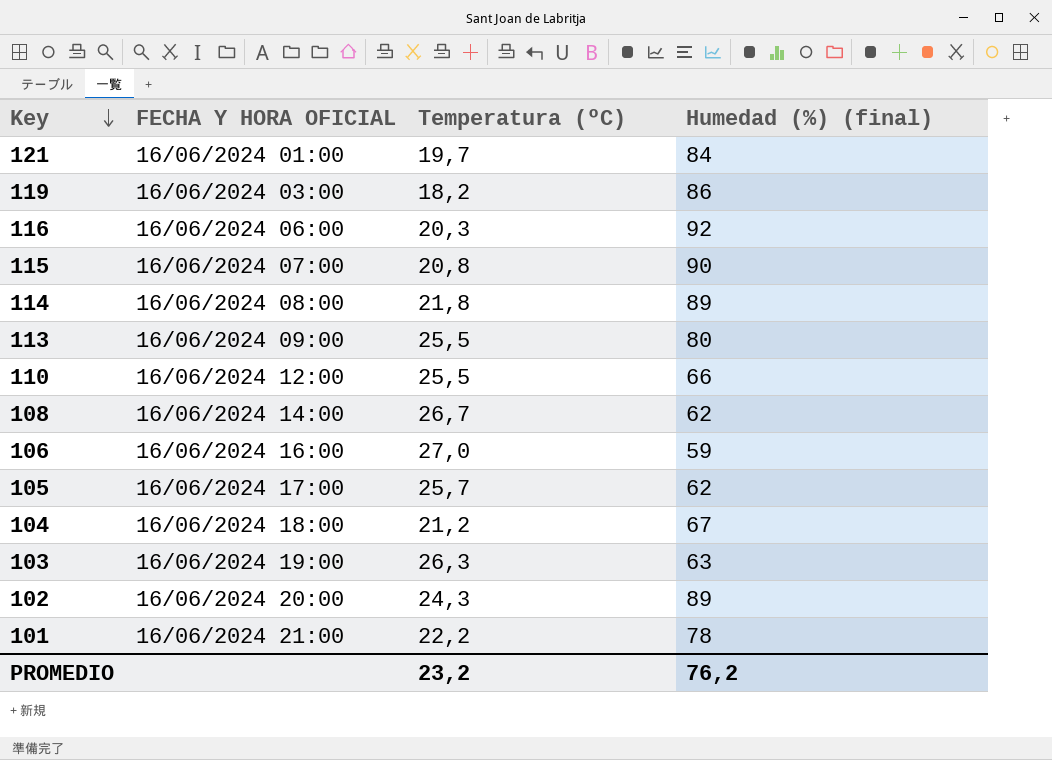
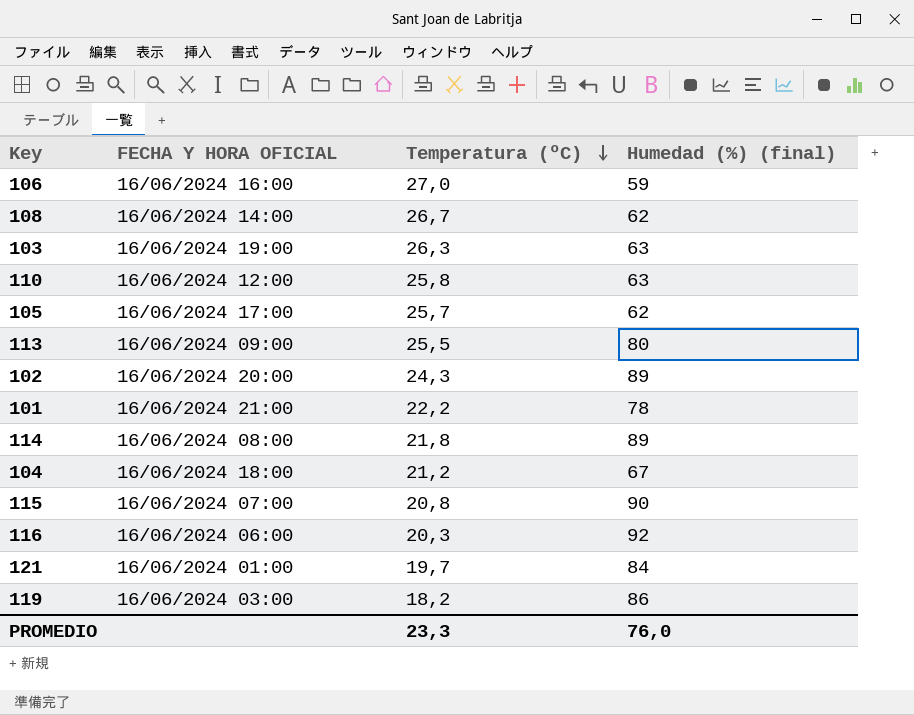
row order: Key descending -> Temperatura (ºC) descending
110 | Temperatura (ºC): 25,5 -> 25,8
110 | Humedad (%) (final): 66 -> 63
PROMEDIO | Temperatura (ºC): 23,2 -> 23,3
PROMEDIO | Humedad (%) (final): 76,2 -> 76,0

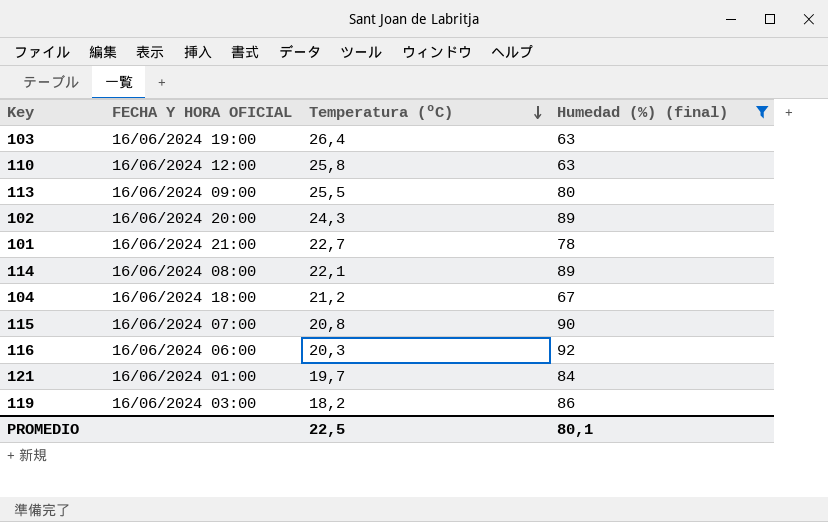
filter: none -> Humedad (%) (final) >= 63
103 | Temperatura (ºC): 26,3 -> 26,4
101 | Temperatura (ºC): 22,2 -> 22,7
114 | Temperatura (ºC): 21,8 -> 22,1
PROMEDIO | Temperatura (ºC): 23,3 -> 22,5
PROMEDIO | Humedad (%) (final): 76,0 -> 80,1

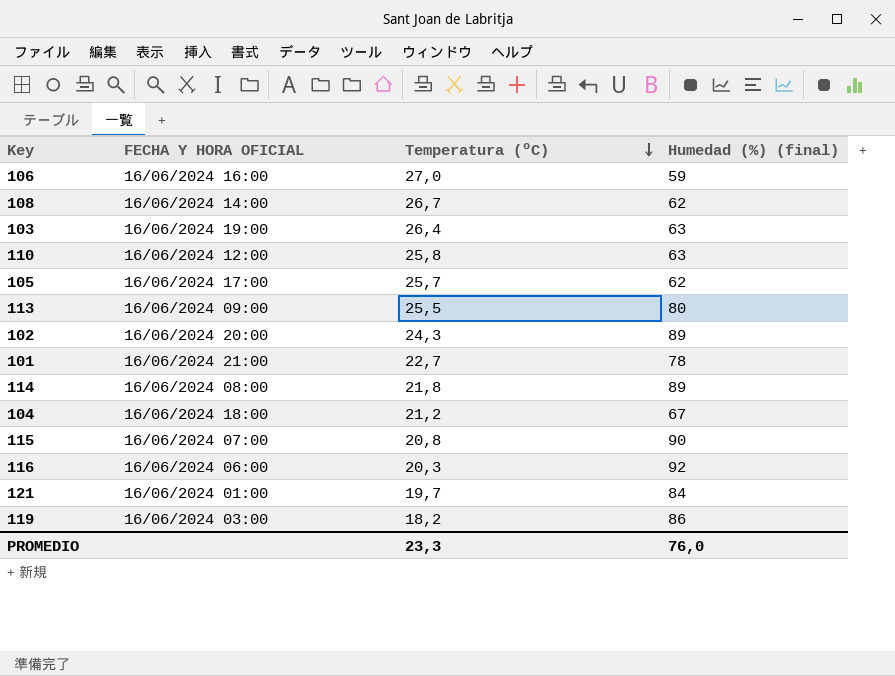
filter: Humedad (%) (final) >= 63 -> none
114 | Temperatura (ºC): 22,1 -> 21,8
PROMEDIO | Temperatura (ºC): 22,5 -> 23,3
PROMEDIO | Humedad (%) (final): 80,1 -> 76,0

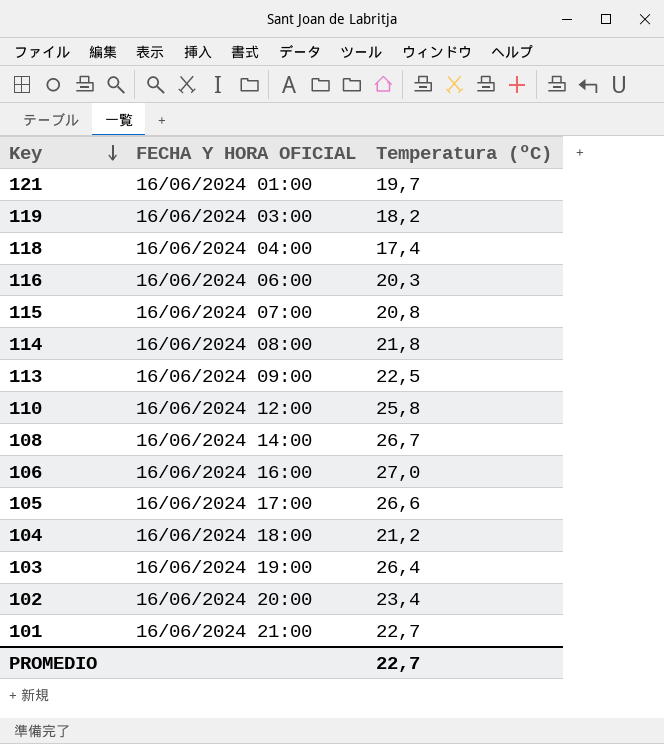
row order: Temperatura (ºC) descending -> Key descending
column Humedad (%) (final) | position: 4 -> none
row 118: none -> 16/06/2024 04:00 | 17,4
113 | Temperatura (ºC): 25,5 -> 22,5
105 | Temperatura (ºC): 25,7 -> 26,6
102 | Temperatura (ºC): 24,3 -> 23,4
PROMEDIO | Temperatura (ºC): 23,3 -> 22,7

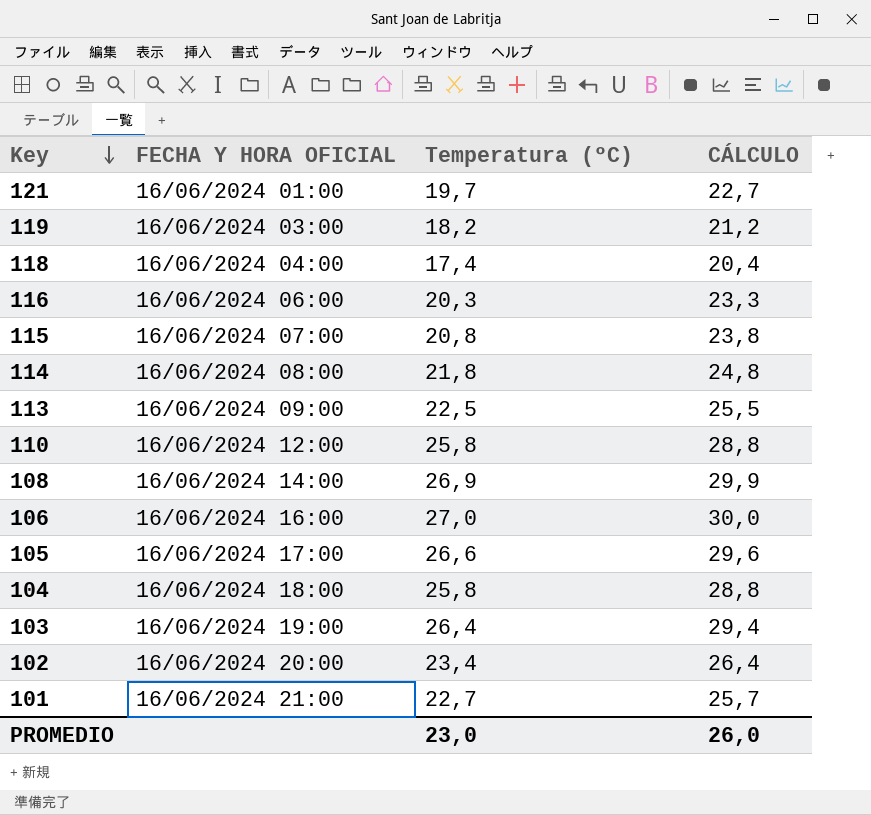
column CÁLCULO | formula: none -> [Temperatura (ºC)] + 3
108 | Temperatura (ºC): 26,7 -> 26,9
104 | Temperatura (ºC): 21,2 -> 25,8
PROMEDIO | Temperatura (ºC): 22,7 -> 23,0

